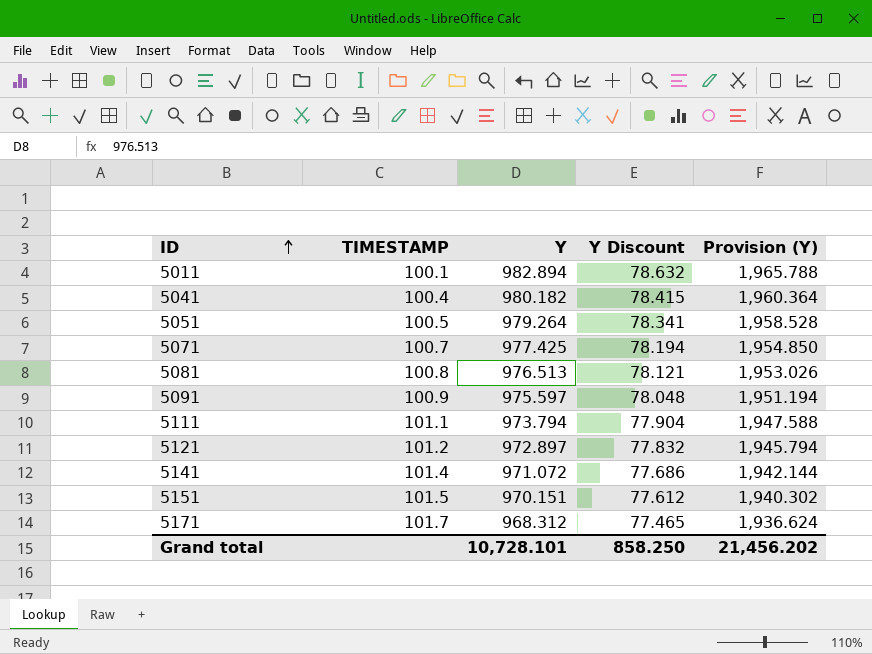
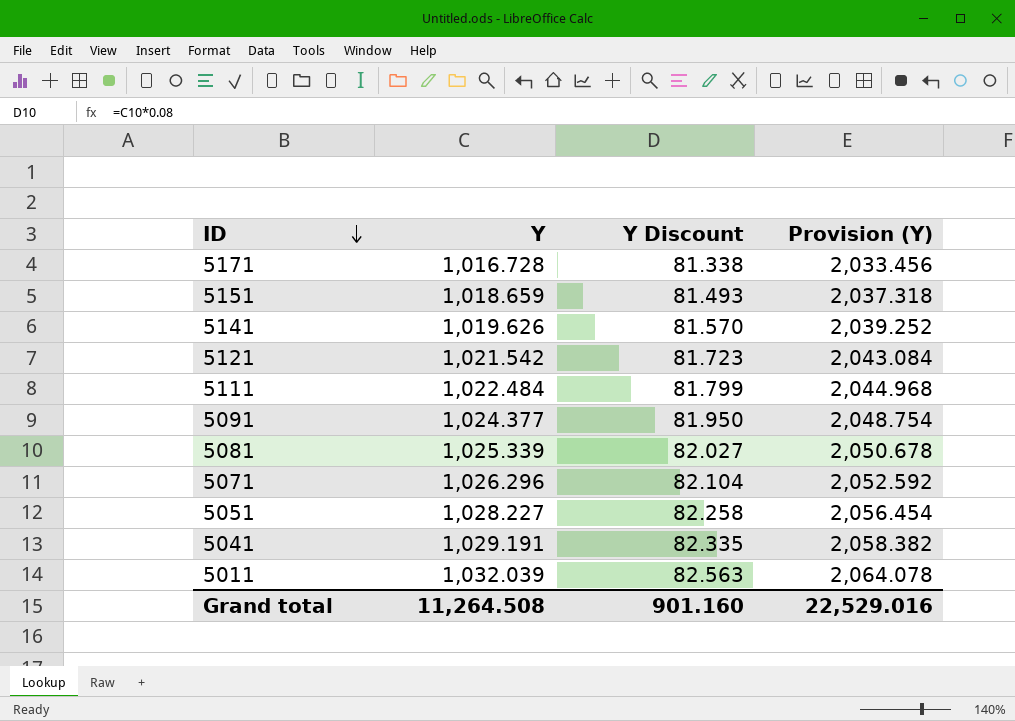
row order: ID ascending -> ID descending
column TIMESTAMP | position: 2 -> none
5171 | Y: 968.312 -> 1,016.728
5171 | Y Discount: 77.465 -> 81.338
5171 | Provision (Y): 1,936.624 -> 2,033.456
5151 | Y: 970.151 -> 1,018.659
5151 | Y Discount: 77.612 -> 81.493
5151 | Provision (Y): 1,940.302 -> 2,037.318
5141 | Y: 971.072 -> 1,019.626
5141 | Y Discount: 77.686 -> 81.570
5141 | Provision (Y): 1,942.144 -> 2,039.252
5121 | Y: 972.897 -> 1,021.542
5121 | Y Discount: 77.832 -> 81.723
5121 | Provision (Y): 1,945.794 -> 2,043.084
5111 | Y: 973.794 -> 1,022.484
5111 | Y Discount: 77.904 -> 81.799
5111 | Provision (Y): 1,947.588 -> 2,044.968
5091 | Y: 975.597 -> 1,024.377
5091 | Y Discount: 78.048 -> 81.950
5091 | Provision (Y): 1,951.194 -> 2,048.754
5081 | Y: 976.513 -> 1,025.339
5081 | Y Discount: 78.121 -> 82.027
5081 | Provision (Y): 1,953.026 -> 2,050.678
5071 | Y: 977.425 -> 1,026.296
5071 | Y Discount: 78.194 -> 82.104
5071 | Provision (Y): 1,954.850 -> 2,052.592
5051 | Y: 979.264 -> 1,028.227
5051 | Y Discount: 78.341 -> 82.258
5051 | Provision (Y): 1,958.528 -> 2,056.454
5041 | Y: 980.182 -> 1,029.191
5041 | Y Discount: 78.415 -> 82.335
5041 | Provision (Y): 1,960.364 -> 2,058.382
5011 | Y: 982.894 -> 1,032.039
5011 | Y Discount: 78.632 -> 82.563
5011 | Provision (Y): 1,965.788 -> 2,064.078
Grand total | Y: 10,728.101 -> 11,264.508
Grand total | Y Discount: 858.250 -> 901.160
Grand total | Provision (Y): 21,456.202 -> 22,529.016

